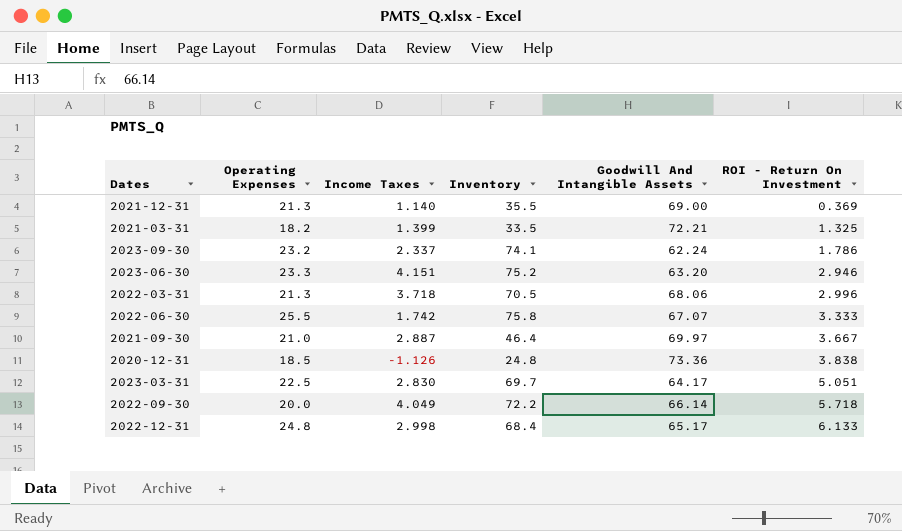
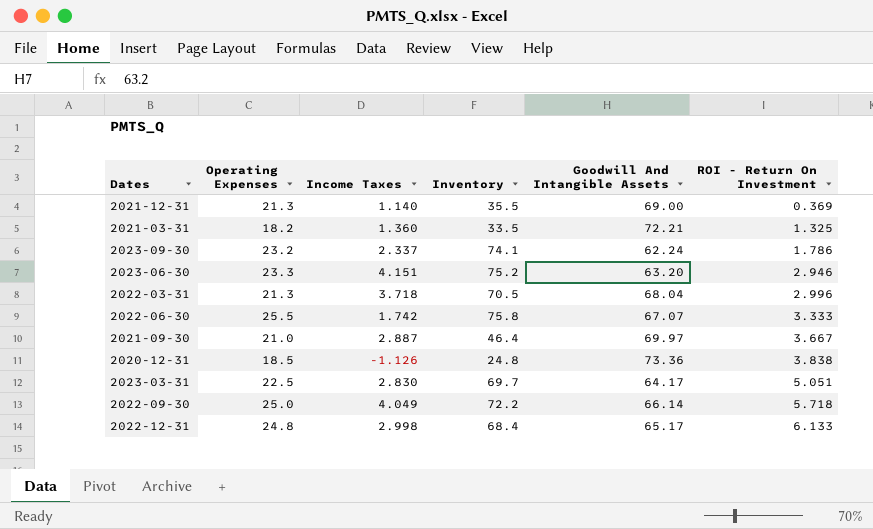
2021-03-31 | Income Taxes: 1.399 -> 1.360
2022-03-31 | Goodwill And Intangible Assets: 68.06 -> 68.04
2022-09-30 | Operating Expenses: 20.0 -> 25.0

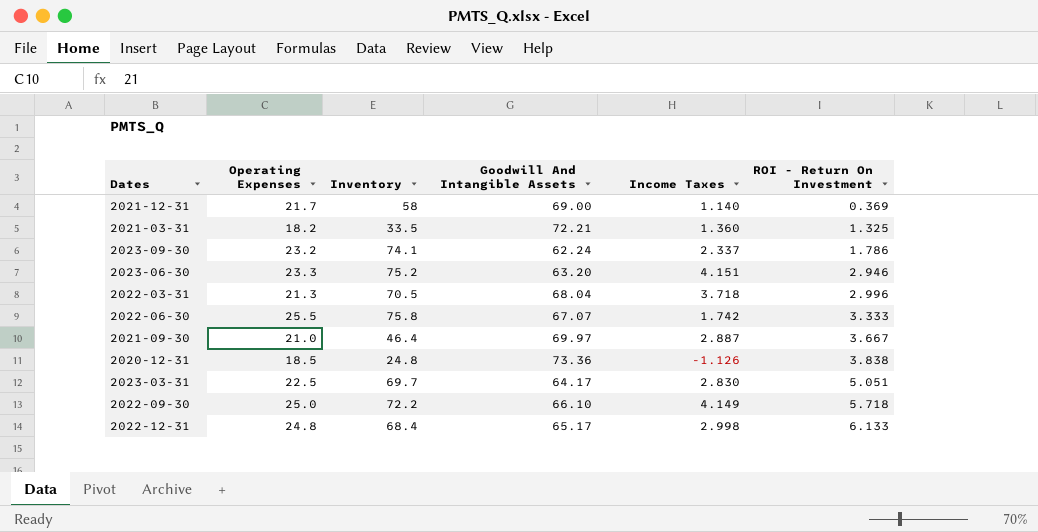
column Income Taxes | position: 3 -> 5
2021-12-31 | Operating Expenses: 21.3 -> 21.7
2021-12-31 | Inventory: 35.5 -> 58
2022-09-30 | Goodwill And Intangible Assets: 66.14 -> 66.10
2022-09-30 | Income Taxes: 4.049 -> 4.149

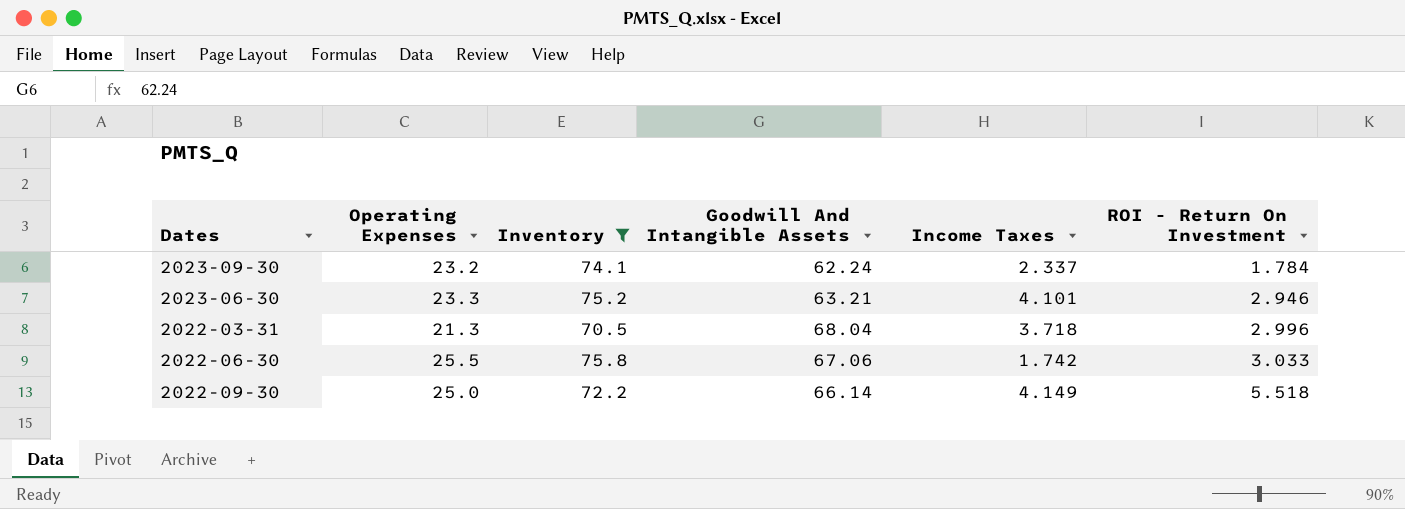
filter: none -> Inventory >= 70.5
2023-09-30 | ROI - Return On Investment: 1.786 -> 1.784
2023-06-30 | Goodwill And Intangible Assets: 63.20 -> 63.21
2023-06-30 | Income Taxes: 4.151 -> 4.101
2022-06-30 | Goodwill And Intangible Assets: 67.07 -> 67.06
2022-06-30 | ROI - Return On Investment: 3.333 -> 3.033
2022-09-30 | Goodwill And Intangible Assets: 66.10 -> 66.14
2022-09-30 | ROI - Return On Investment: 5.718 -> 5.518

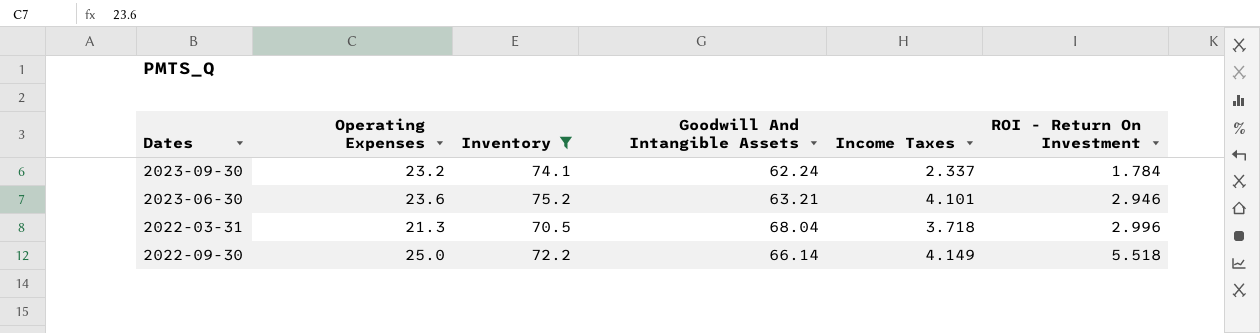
row 2022-06-30: 25.5 | 75.8 | 67.06 | 1.742 | 3.033 -> none
2023-06-30 | Operating Expenses: 23.3 -> 23.6

